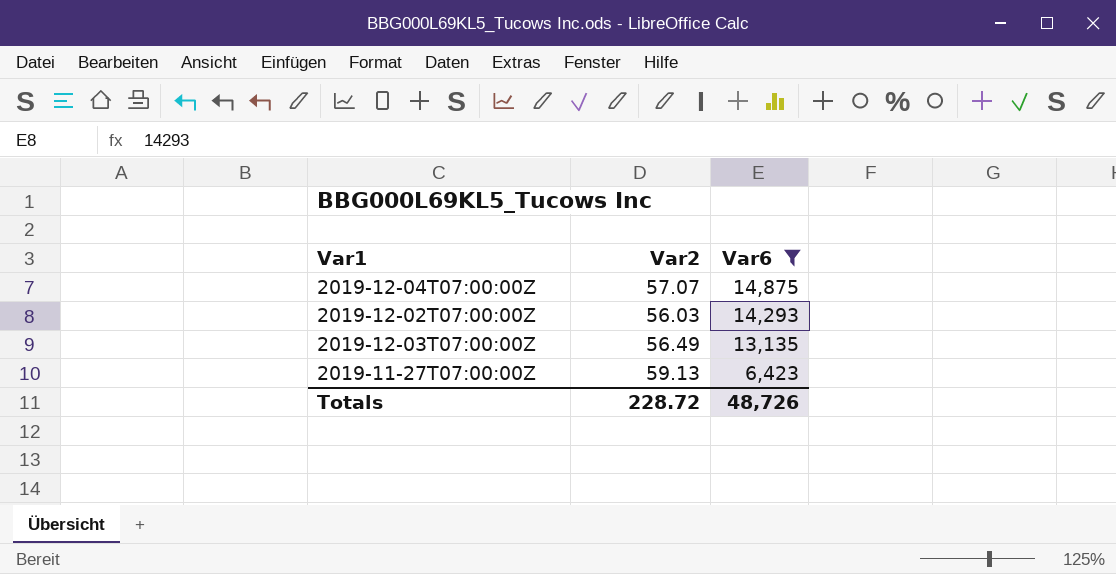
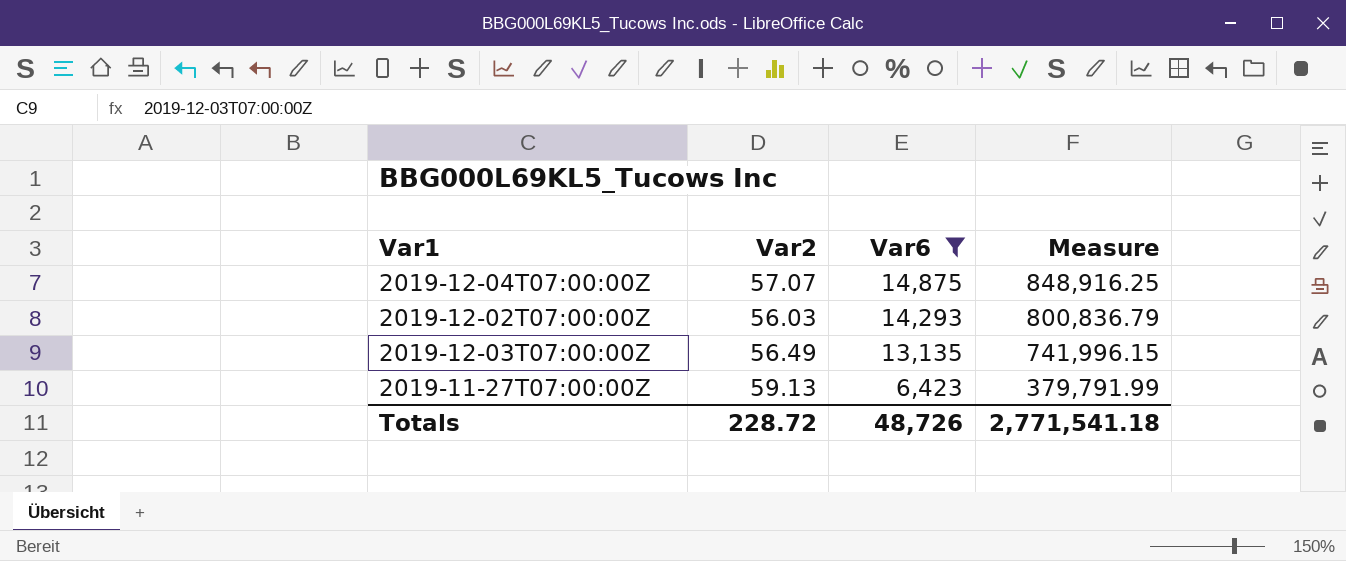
column Measure | formula: none -> [Var2] * [Var6]

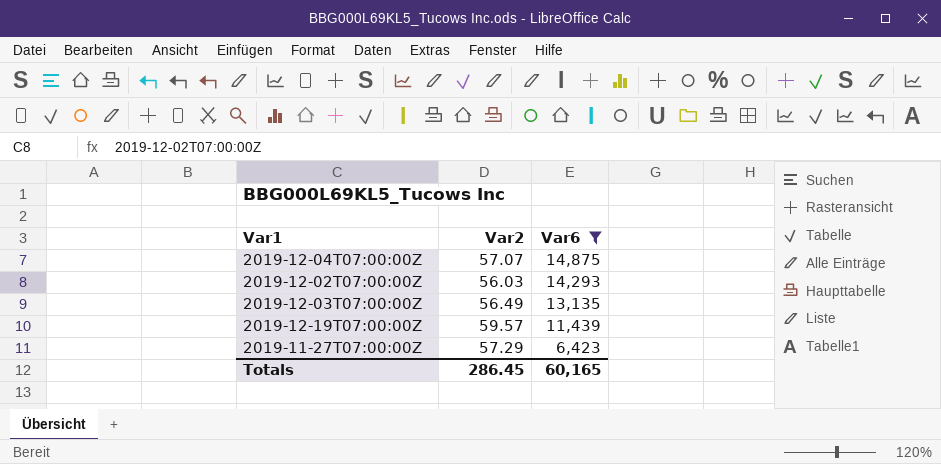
column Measure | formula: [Var2] * [Var6] -> none
row 2019-12-19T07:00:00Z: none -> 59.57 | 11,439
2019-11-27T07:00:00Z | Var2: 59.13 -> 57.29
Totals | Var2: 228.72 -> 286.45
Totals | Var6: 48,726 -> 60,165

